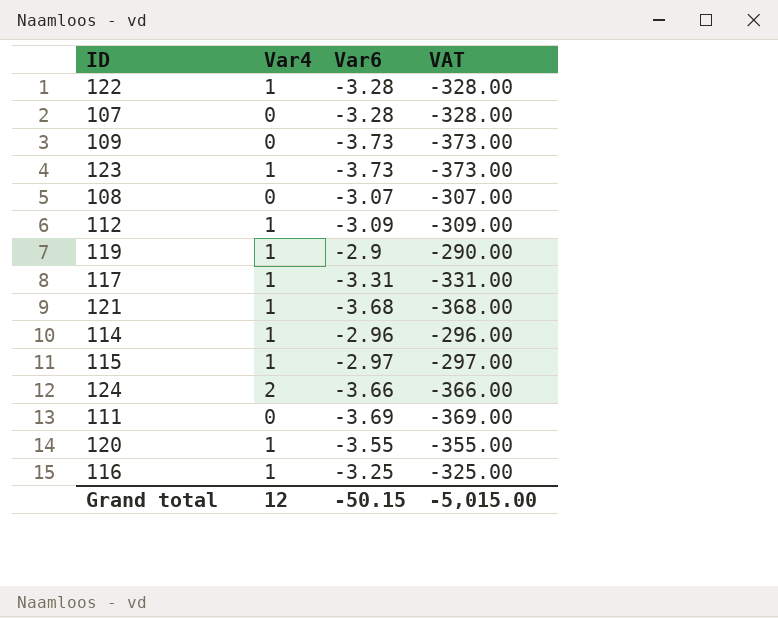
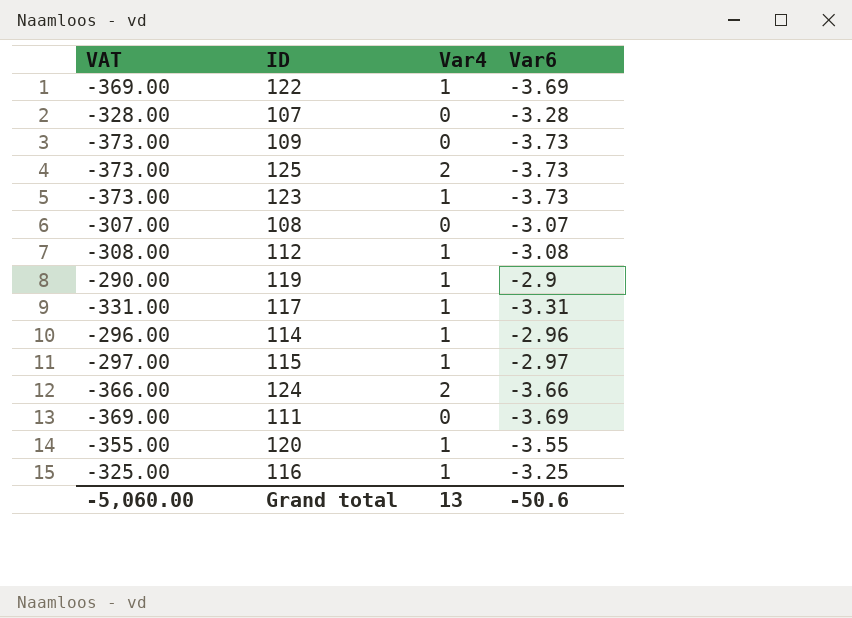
column VAT | position: 4 -> 1
row 121: 1 | -3.68 | -368.00 -> none
122 | VAT: -328.00 -> -369.00
122 | Var6: -3.28 -> -3.69
row 125: none -> -373.00 | 2 | -3.73
112 | VAT: -309.00 -> -308.00
112 | Var6: -3.09 -> -3.08
Grand total | VAT: -5,015.00 -> -5,060.00
Grand total | Var4: 12 -> 13
Grand total | Var6: -50.15 -> -50.6

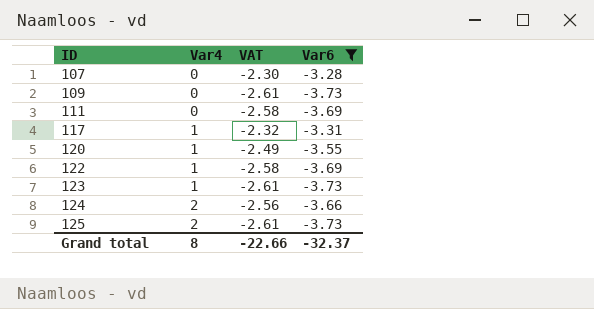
filter: none -> Var6 <= -3.28
row order: none -> ID ascending
column VAT | formula: [Var6] * 100 -> [Var6] * 0.7
column VAT | position: 1 -> 3
Grand total | Var4: 13 -> 8
Grand total | VAT: -5,060.00 -> -22.66
Grand total | Var6: -50.6 -> -32.37

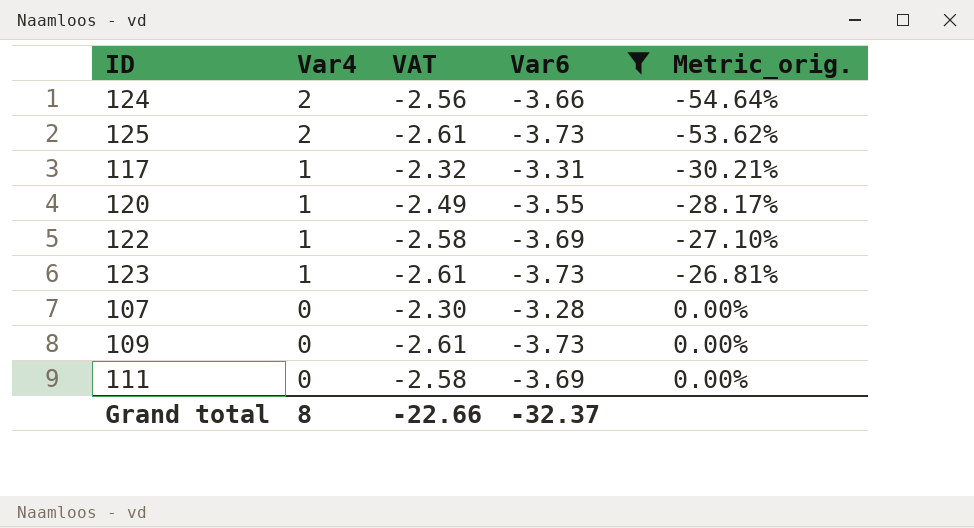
row order: ID ascending -> Var4 descending
column Metric_orig. | formula: none -> [Var4] / [Var6]

